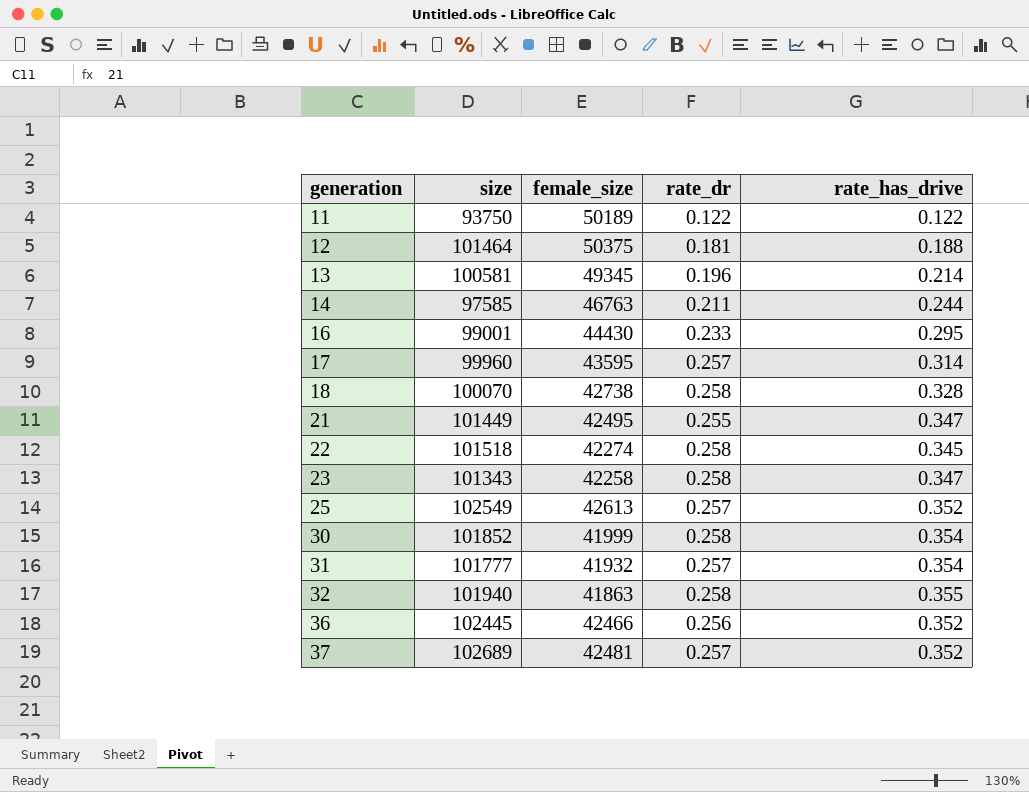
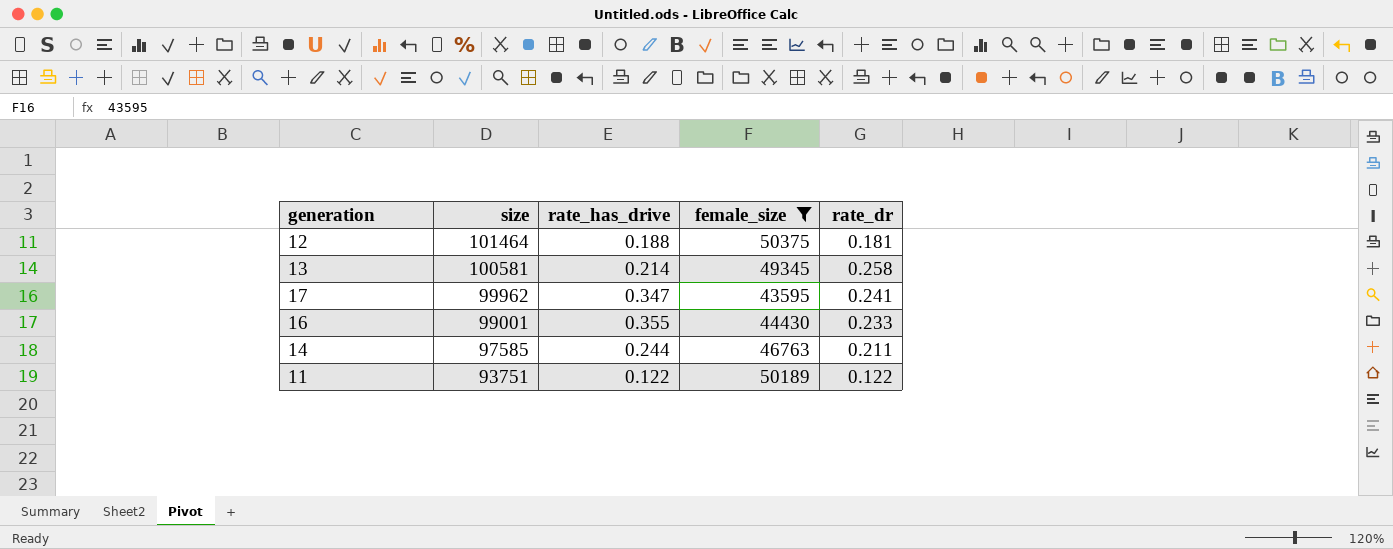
filter: none -> female_size >= 43595
row order: generation ascending -> size descending
column rate_has_drive | position: 5 -> 3
13 | rate_dr: 0.196 -> 0.258
17 | size: 99960 -> 99962
17 | rate_has_drive: 0.314 -> 0.347
17 | rate_dr: 0.257 -> 0.241
16 | rate_has_drive: 0.295 -> 0.355
11 | size: 93750 -> 93751

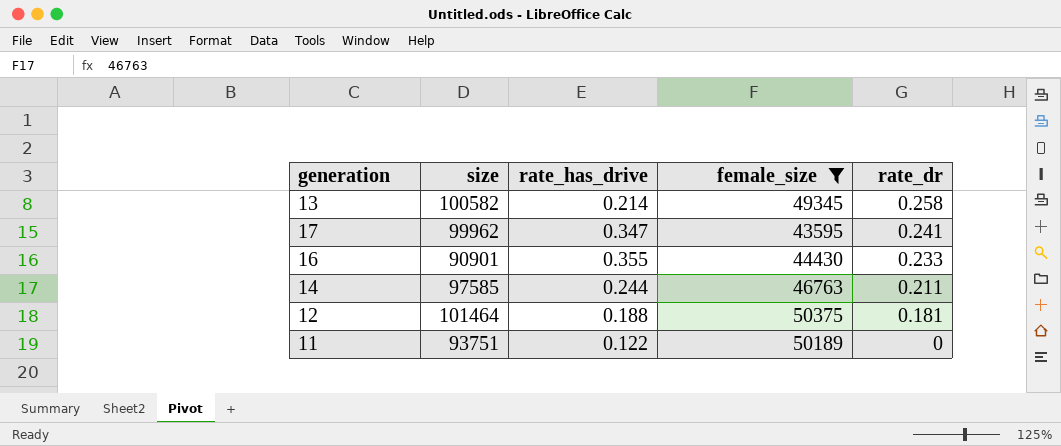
row order: size descending -> rate_dr descending
13 | size: 100581 -> 100582
16 | size: 99001 -> 90901
11 | rate_dr: 0.122 -> 0

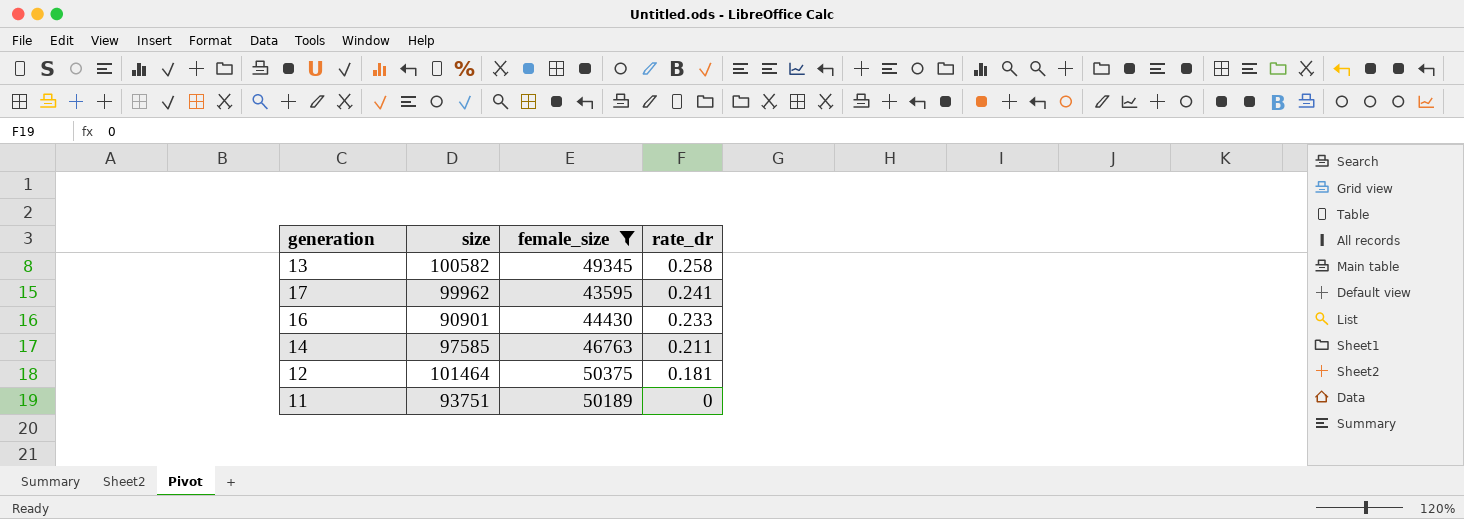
column rate_has_drive | position: 3 -> none

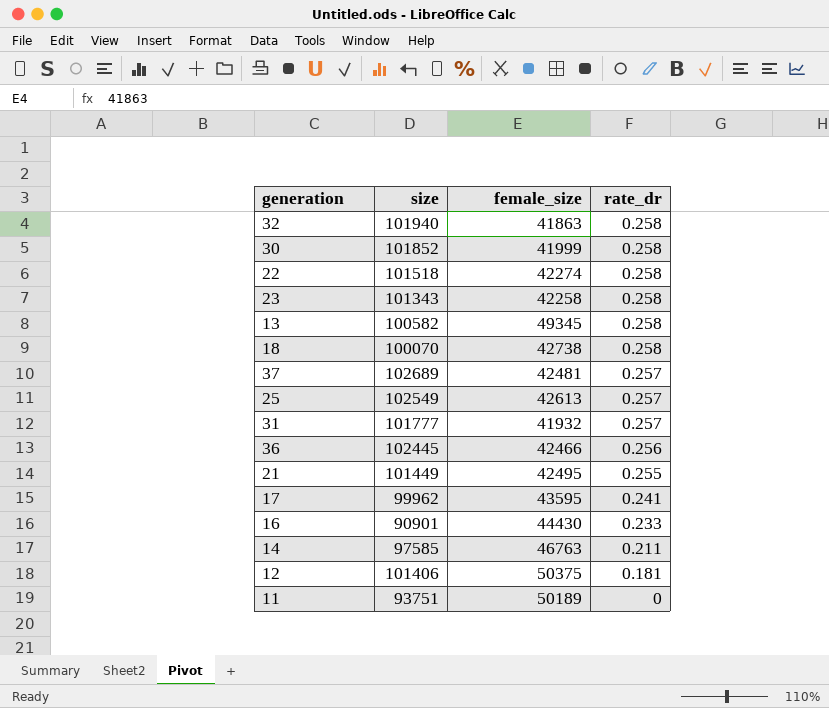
filter: female_size >= 43595 -> none
12 | size: 101464 -> 101406

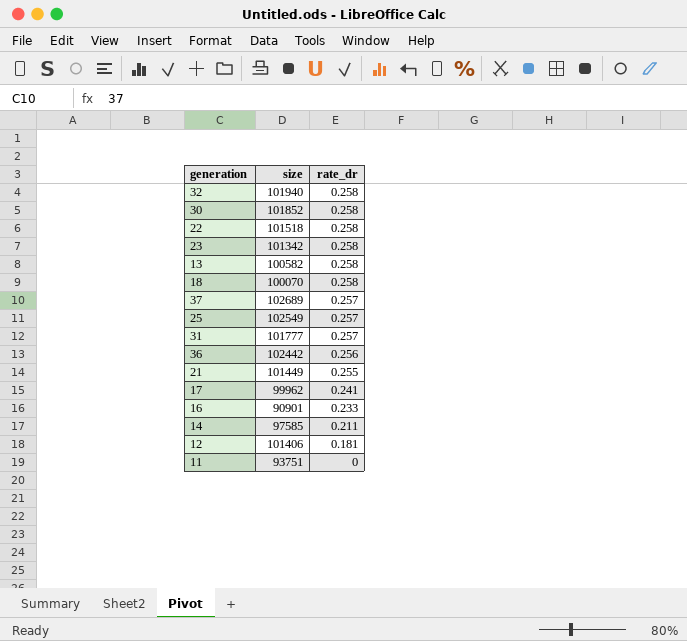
column female_size | position: 3 -> none
23 | size: 101343 -> 101342
36 | size: 102445 -> 102442

